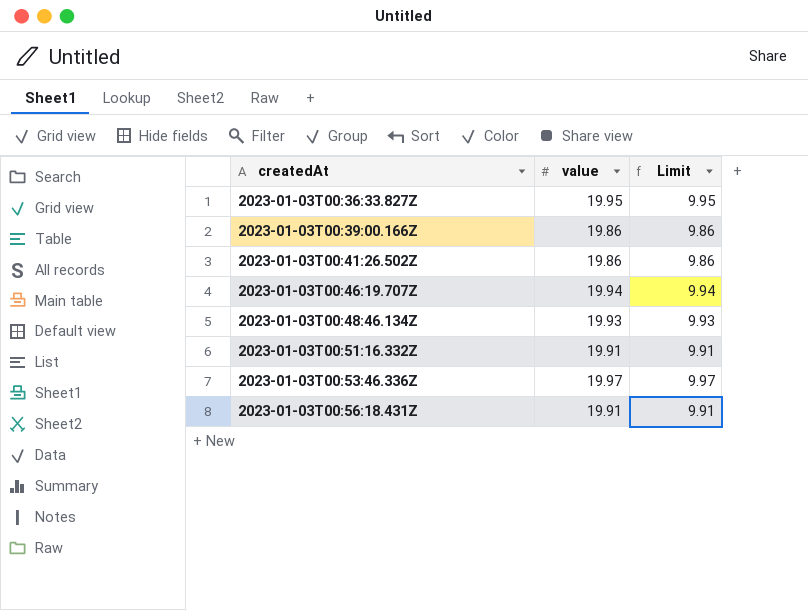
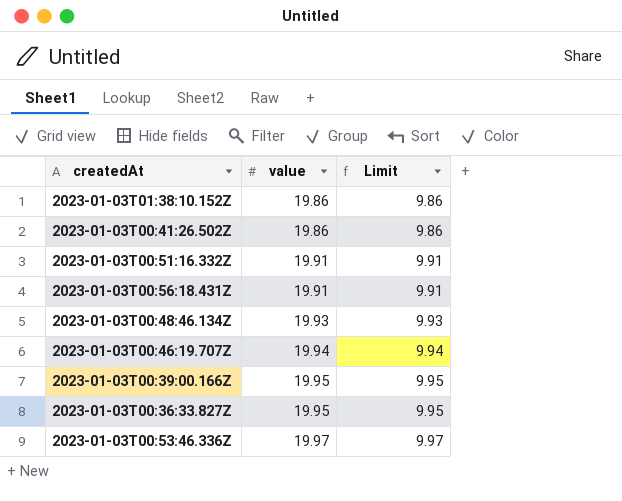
row order: createdAt ascending -> value ascending
row 2023-01-03T01:38:10.152Z: none -> 19.86 | 9.86
2023-01-03T00:39:00.166Z | value: 19.86 -> 19.95
2023-01-03T00:39:00.166Z | Limit: 9.86 -> 9.95

